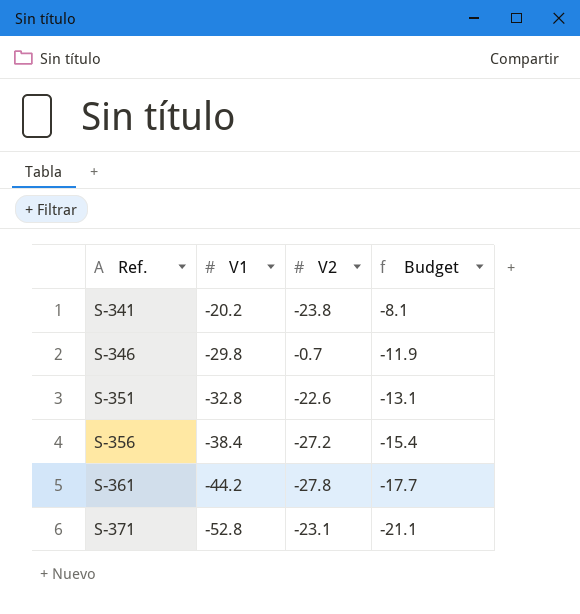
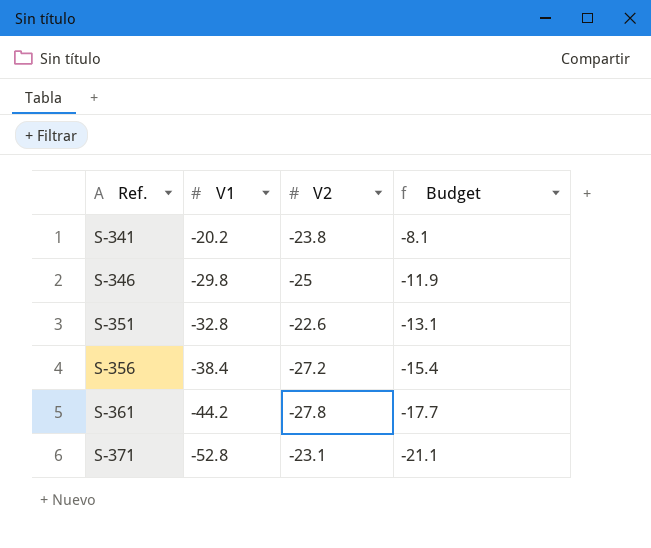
S-346 | V2: -0.7 -> -25

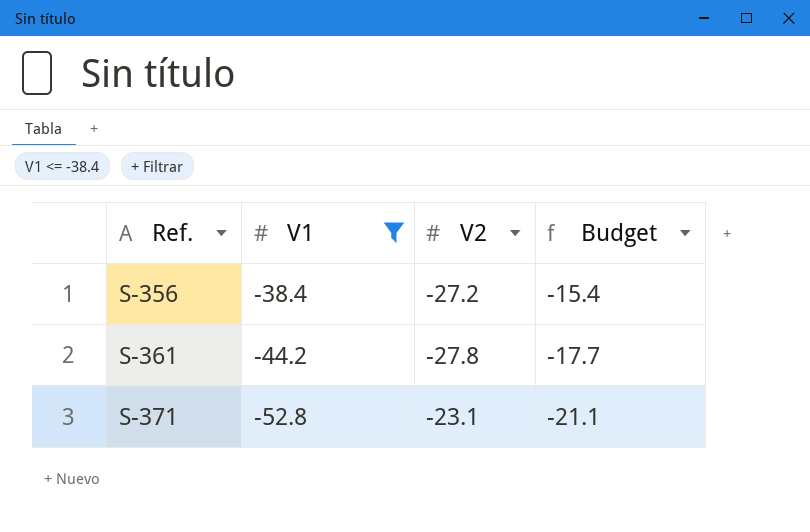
filter: none -> V1 <= -38.4

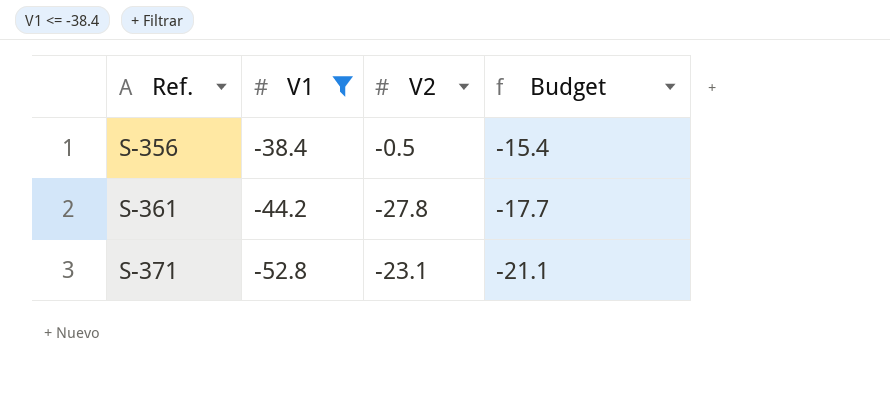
S-356 | V2: -27.2 -> -0.5

